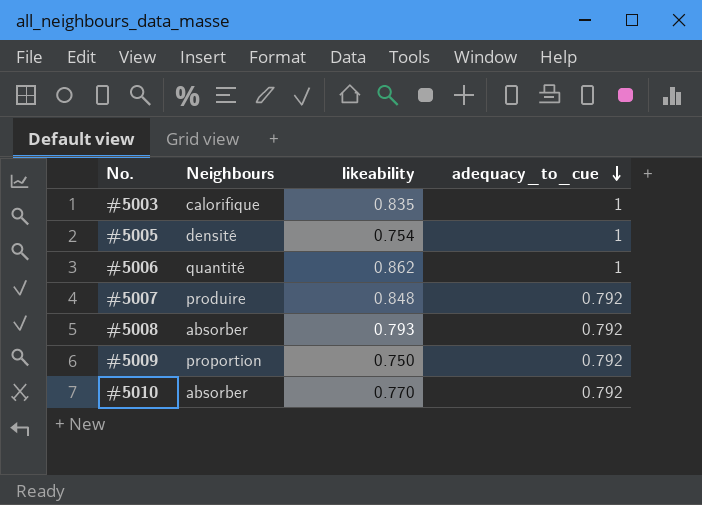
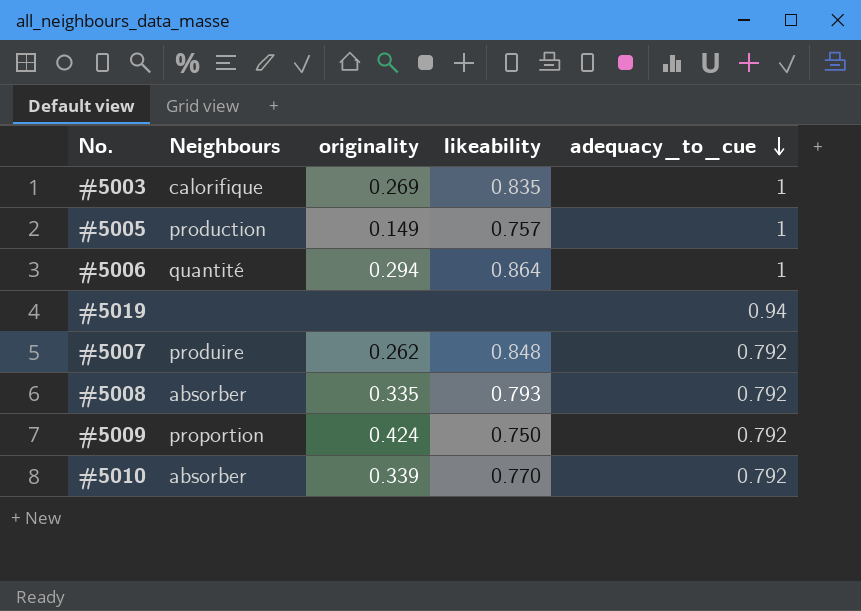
column originality | position: none -> 3
#5005 | Neighbours: densité -> production
#5005 | likeability: 0.754 -> 0.757
#5006 | likeability: 0.862 -> 0.864
row #5019: none -> none | none | none | 0.94

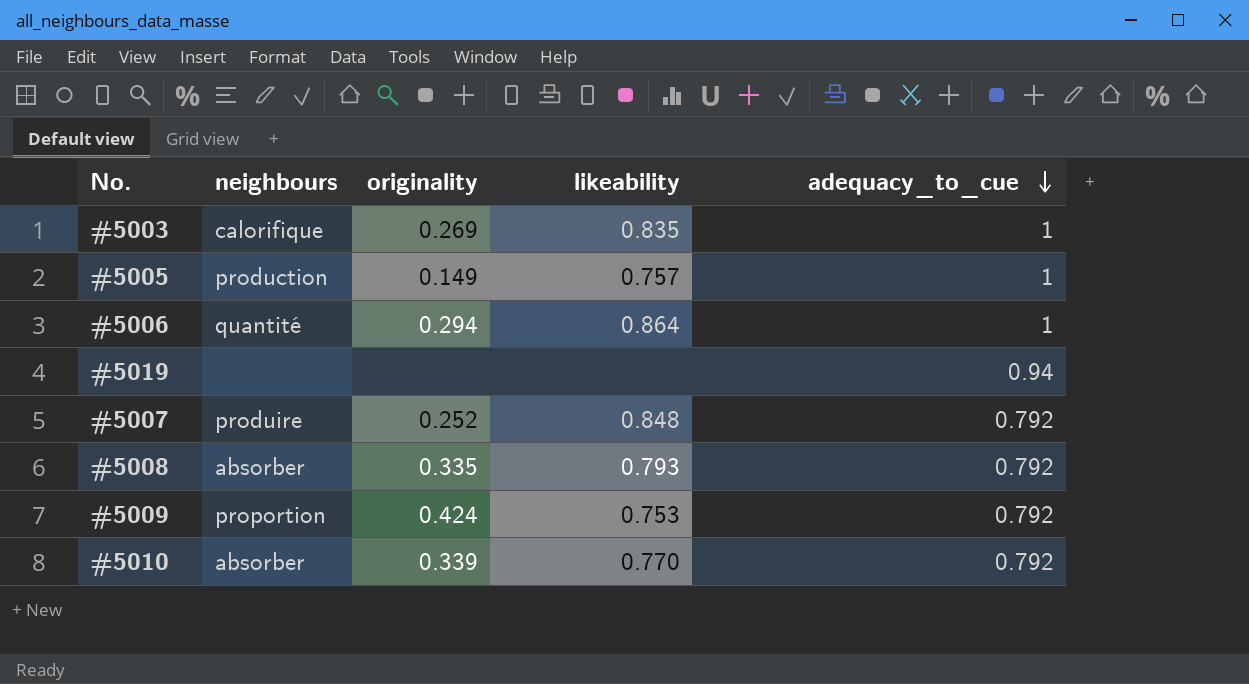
column name: Neighbours -> neighbours
#5007 | originality: 0.262 -> 0.252
#5009 | likeability: 0.750 -> 0.753

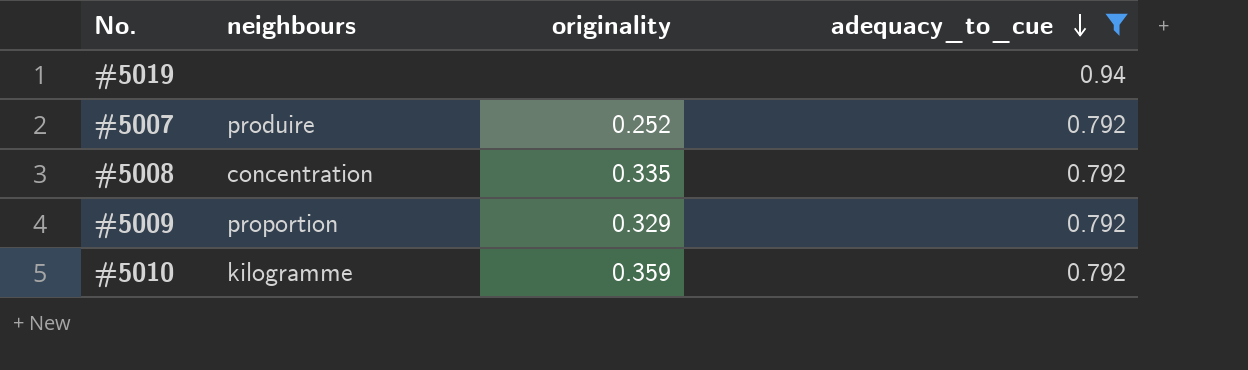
filter: none -> adequacy_to_cue != 1
column likeability | position: 4 -> none
#5008 | neighbours: absorber -> concentration
#5009 | originality: 0.424 -> 0.329
#5010 | neighbours: absorber -> kilogramme
#5010 | originality: 0.339 -> 0.359

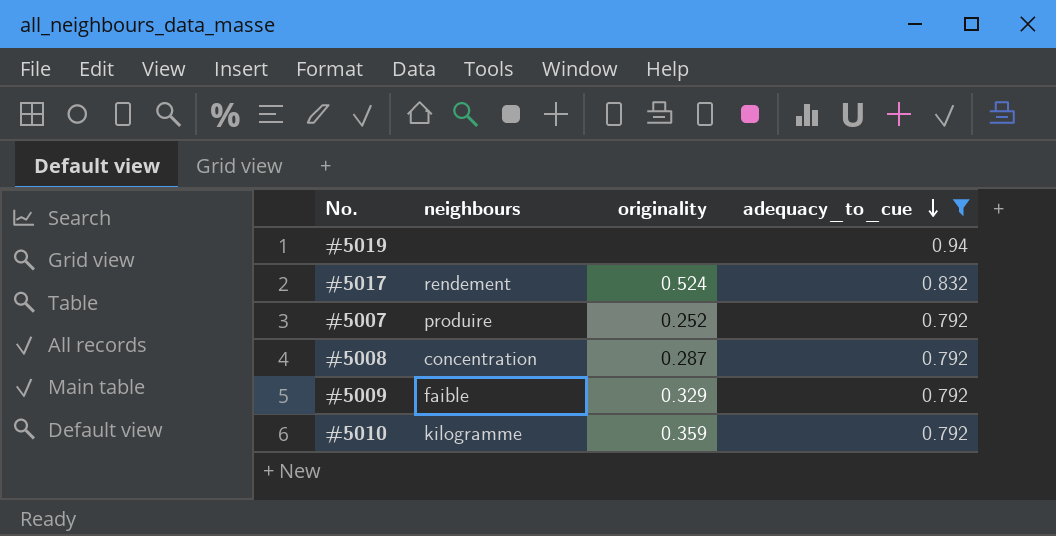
row #5017: none -> rendement | 0.524 | 0.832
#5008 | originality: 0.335 -> 0.287
#5009 | neighbours: proportion -> faible

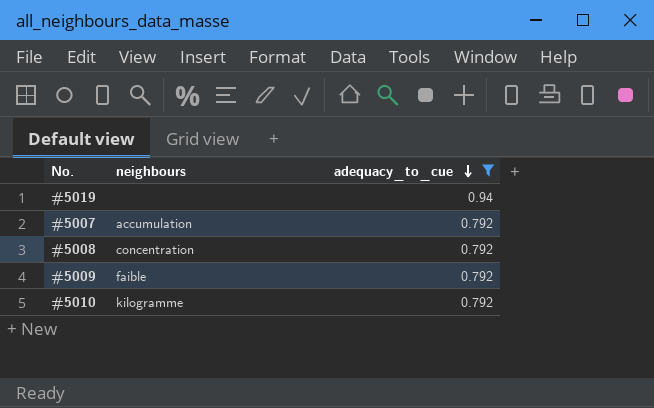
column originality | position: 3 -> none
row #5017: rendement | 0.524 | 0.832 -> none
#5007 | neighbours: produire -> accumulation

